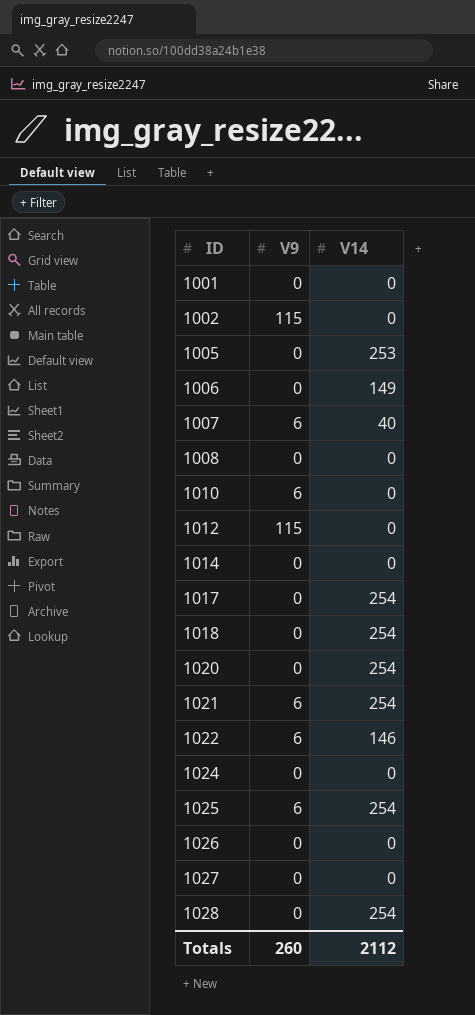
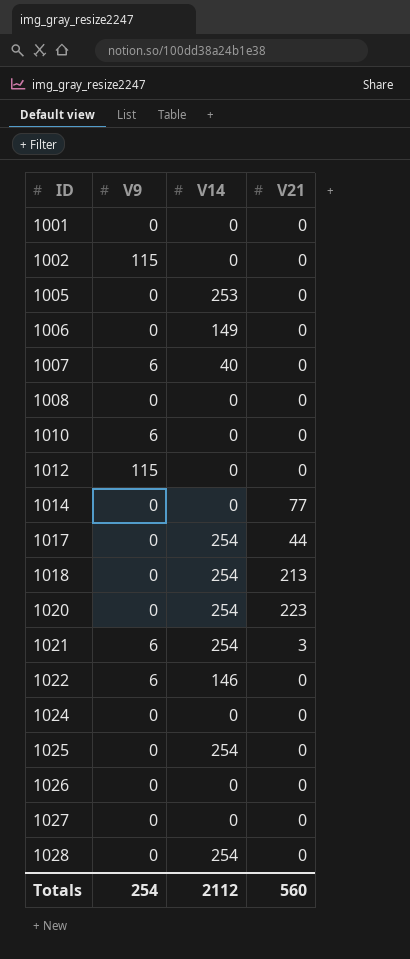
column V21 | position: none -> 4
1025 | V9: 6 -> 0
Totals | V9: 260 -> 254

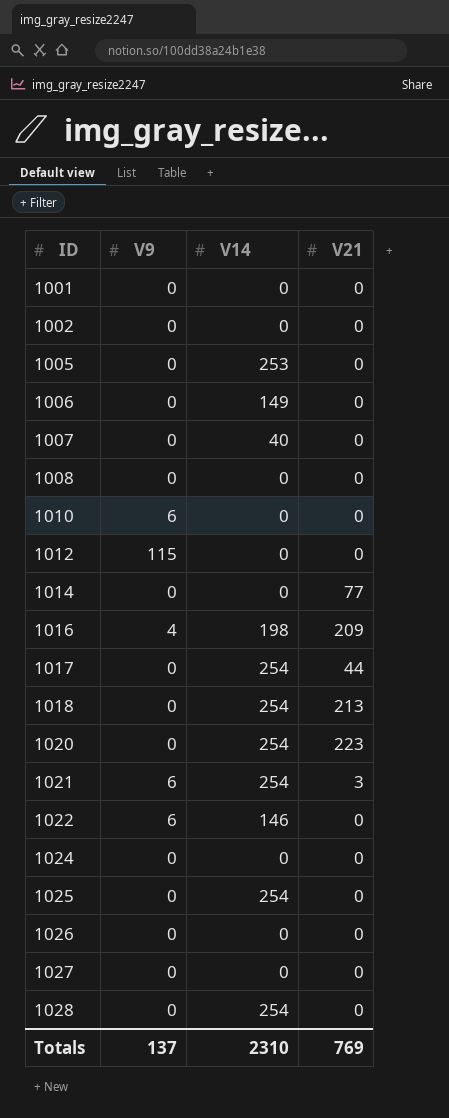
1002 | V9: 115 -> 0
1007 | V9: 6 -> 0
row 1016: none -> 4 | 198 | 209
Totals | V9: 254 -> 137
Totals | V14: 2112 -> 2310
Totals | V21: 560 -> 769

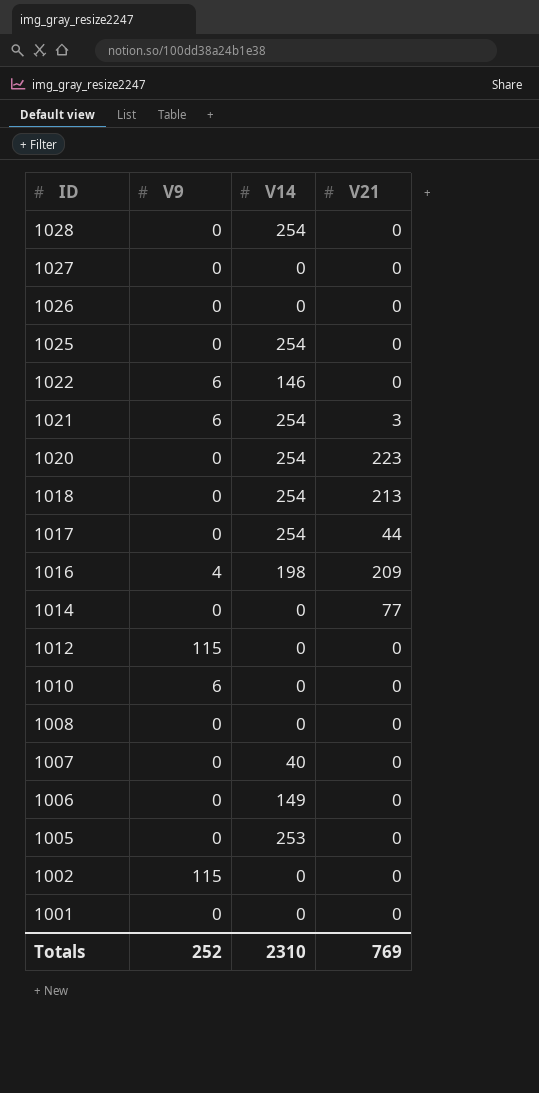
row order: ID ascending -> ID descending
row 1024: 0 | 0 | 0 -> none
1002 | V9: 0 -> 115
Totals | V9: 137 -> 252

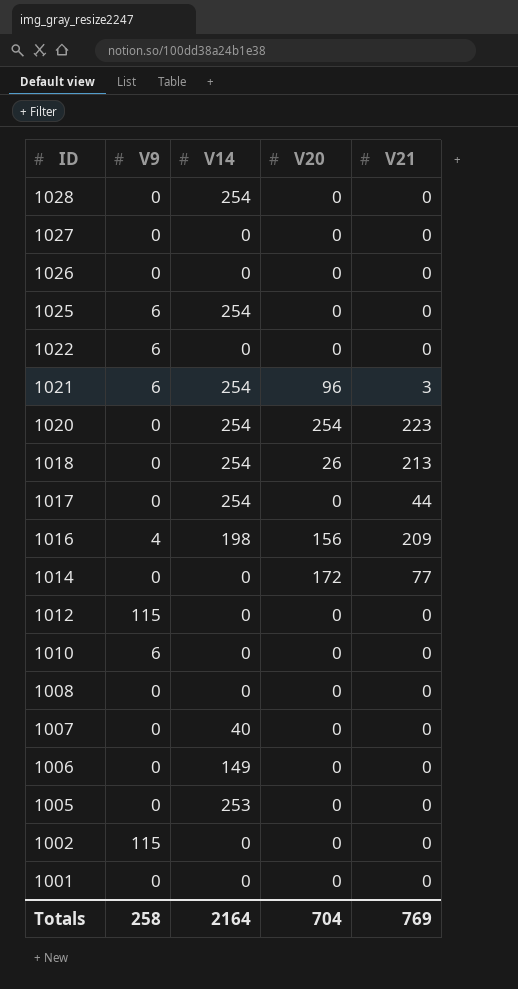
column V20 | position: none -> 4
1025 | V9: 0 -> 6
1022 | V14: 146 -> 0
Totals | V9: 252 -> 258
Totals | V14: 2310 -> 2164

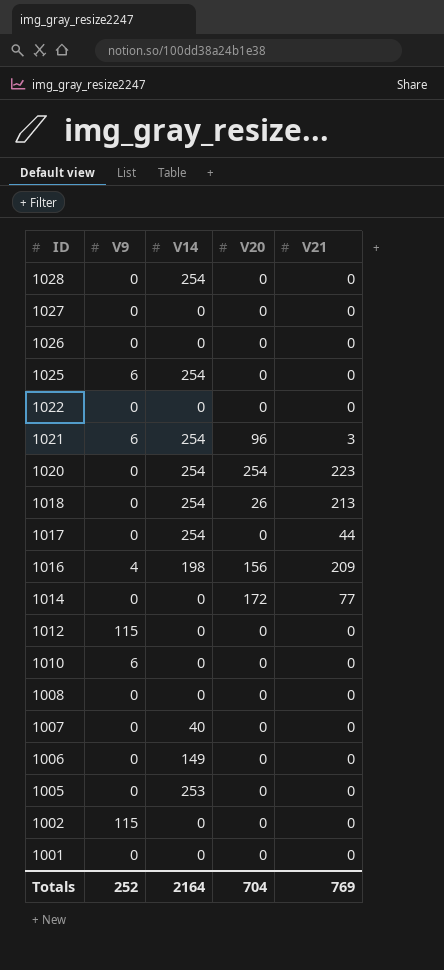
1022 | V9: 6 -> 0
Totals | V9: 258 -> 252

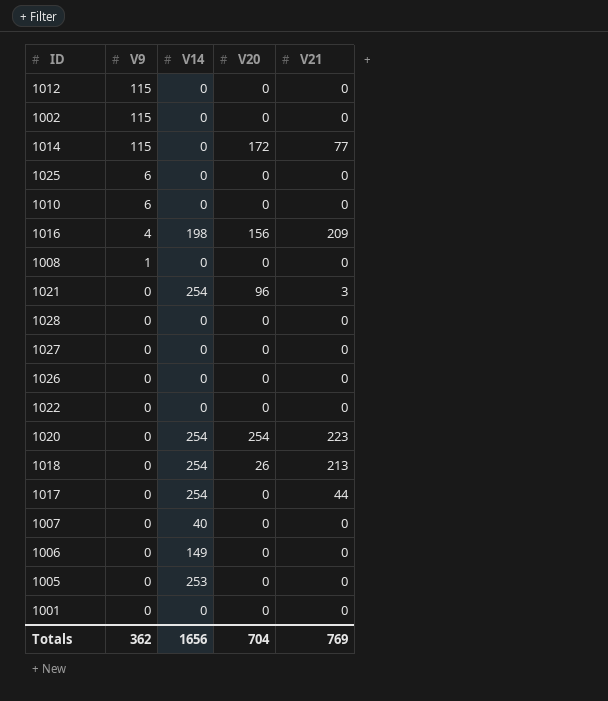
row order: ID descending -> V9 descending
1014 | V9: 0 -> 115
1025 | V14: 254 -> 0
1008 | V9: 0 -> 1
1021 | V9: 6 -> 0
1028 | V14: 254 -> 0
Totals | V9: 252 -> 362
Totals | V14: 2164 -> 1656

